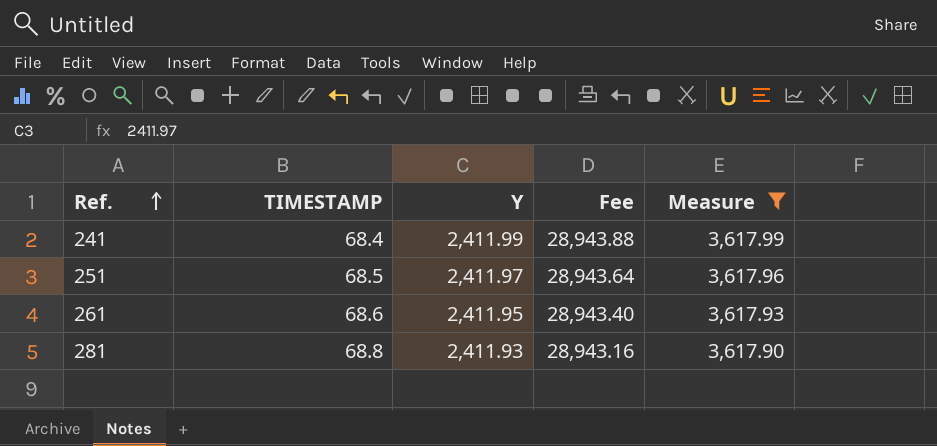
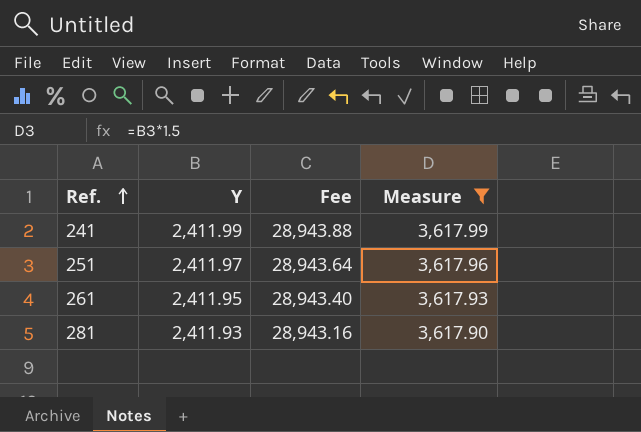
column TIMESTAMP | position: 2 -> none

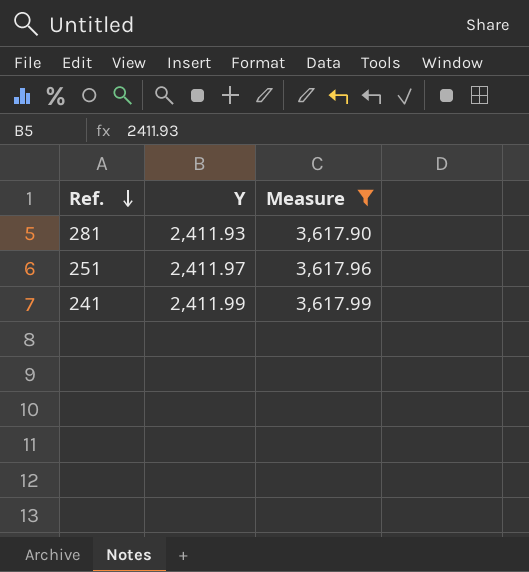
row order: Ref. ascending -> Ref. descending
column Fee | formula: [Y] * 12 -> none
row 261: 2,411.95 | 28,943.40 | 3,617.93 -> none

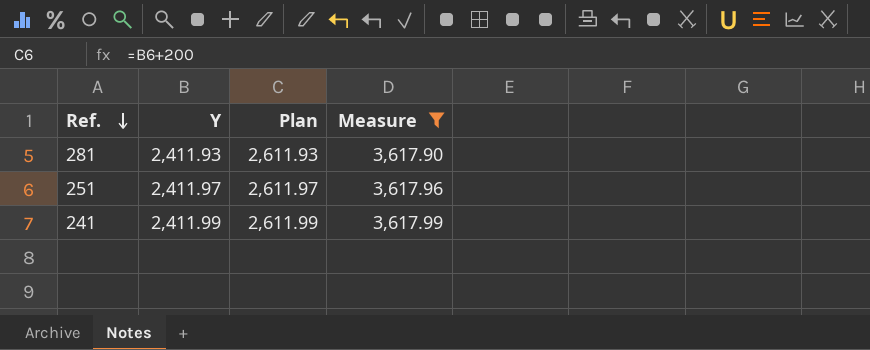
column Plan | formula: none -> [Y] + 200

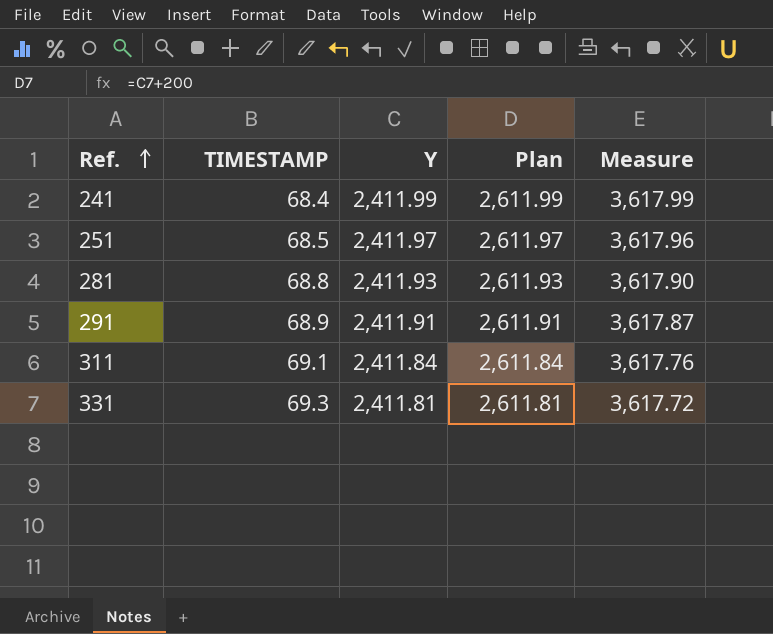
filter: Measure >= 3,617.90 -> none
row order: Ref. descending -> Ref. ascending
column TIMESTAMP | position: none -> 2

